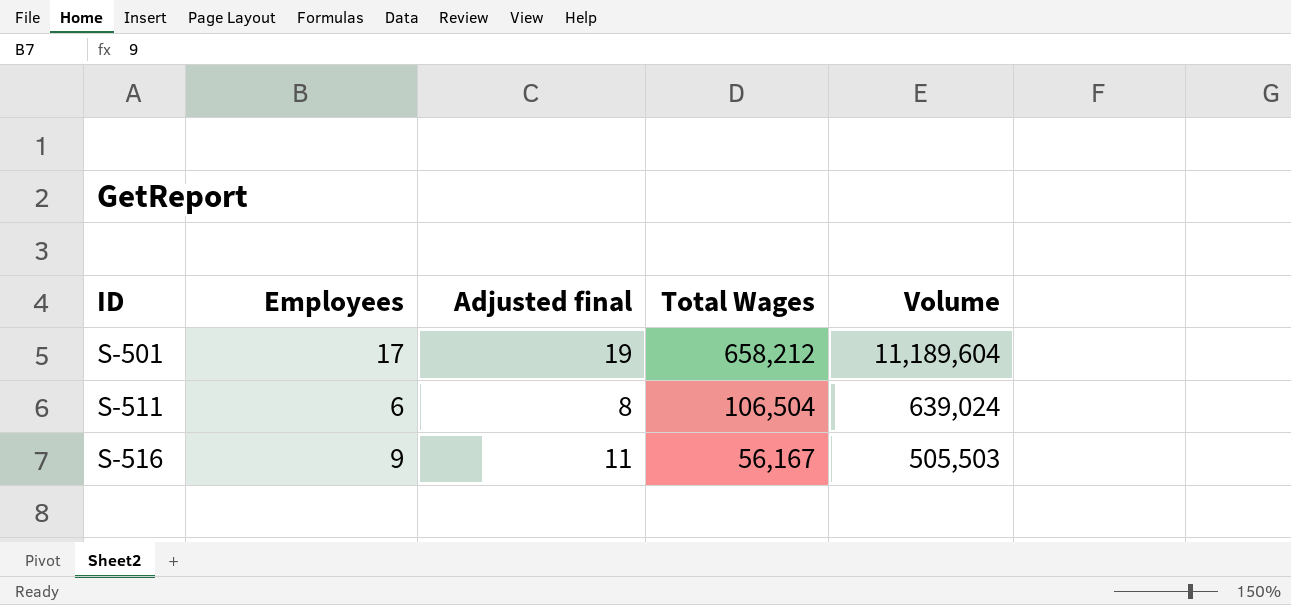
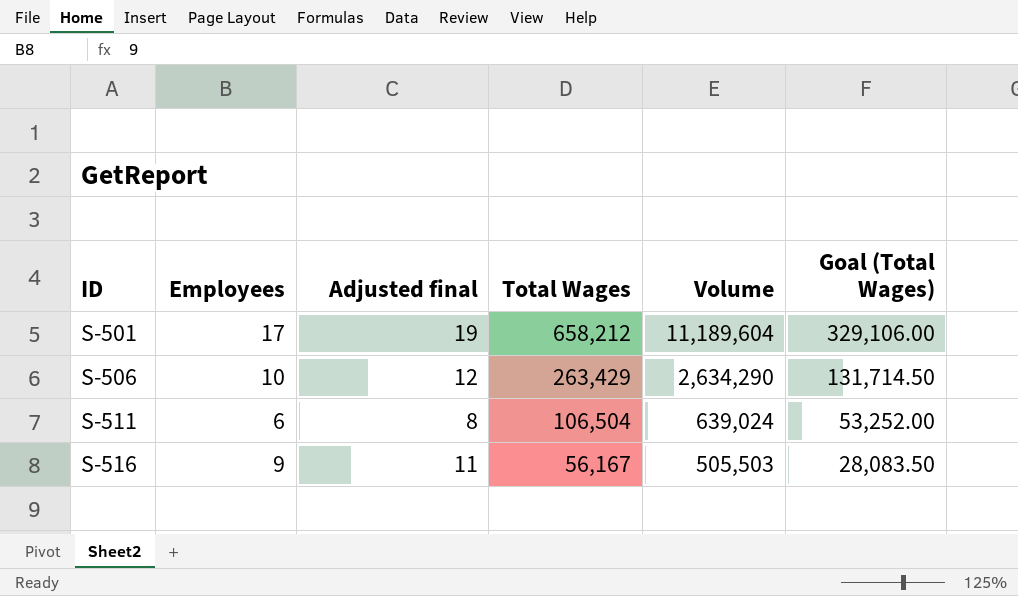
column Goal (Total Wages) | formula: none -> [Total Wages] * 0.5
row S-506: none -> 10 | 12 | 263,429 | 2,634,290 | 131,714.50

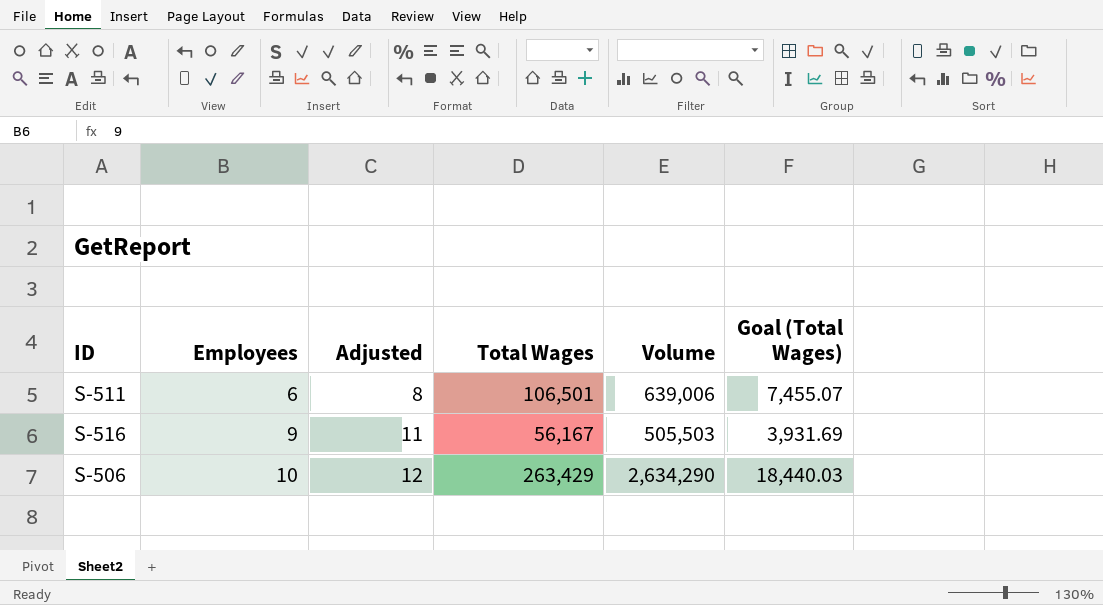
row order: ID ascending -> Employees ascending
column name: Adjusted final -> Adjusted
column Goal (Total Wages) | formula: [Total Wages] * 0.5 -> [Total Wages] * 0.07
row S-501: 17 | 19 | 658,212 | 11,189,604 | 329,106.00 -> none
S-511 | Total Wages: 106,504 -> 106,501
S-511 | Volume: 639,024 -> 639,006

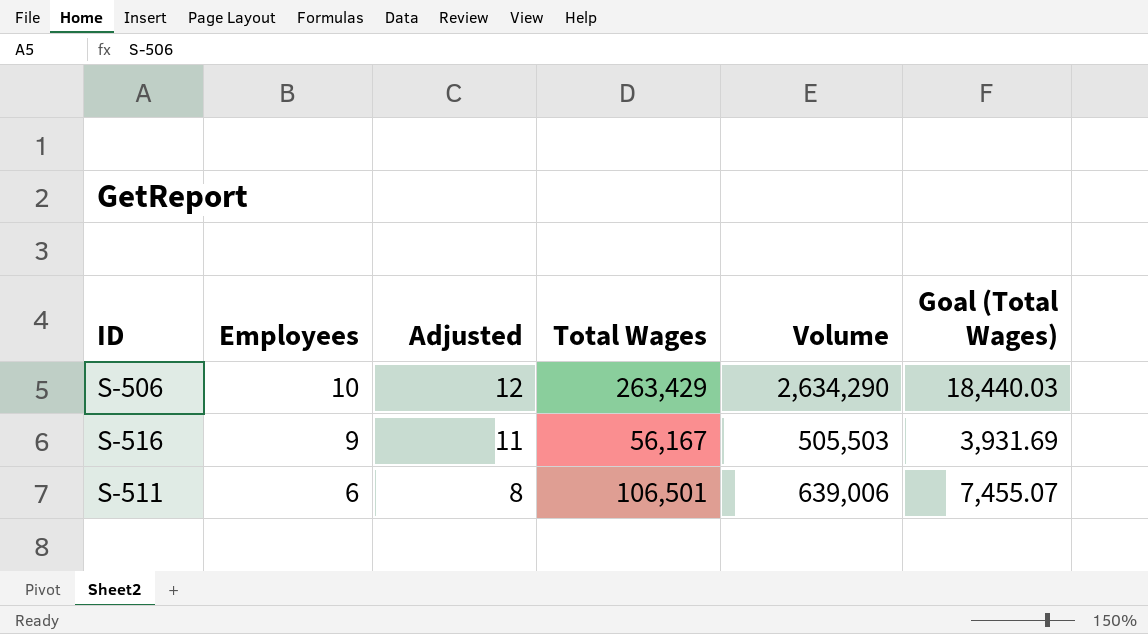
row order: Employees ascending -> Employees descending

